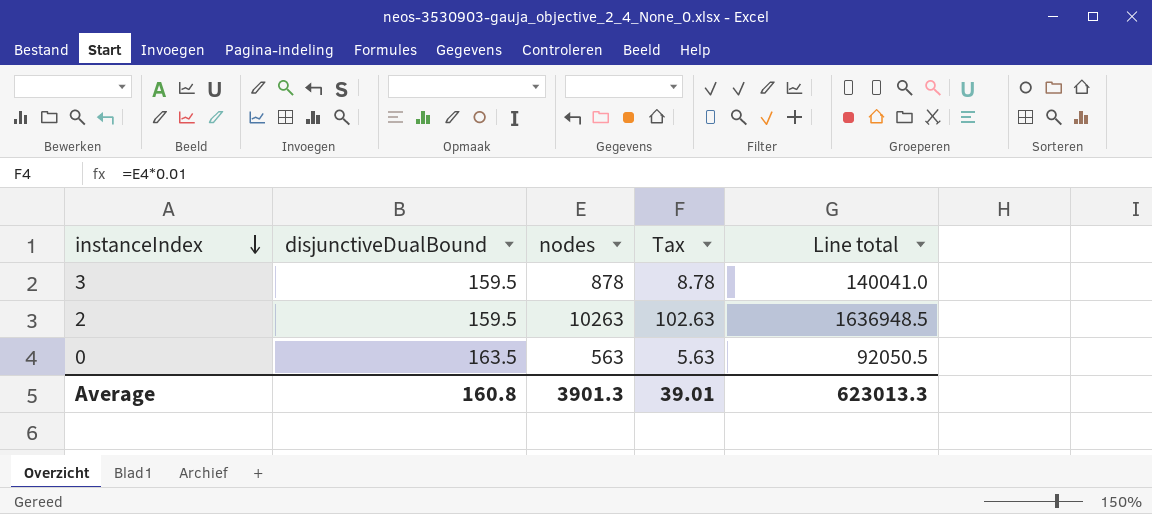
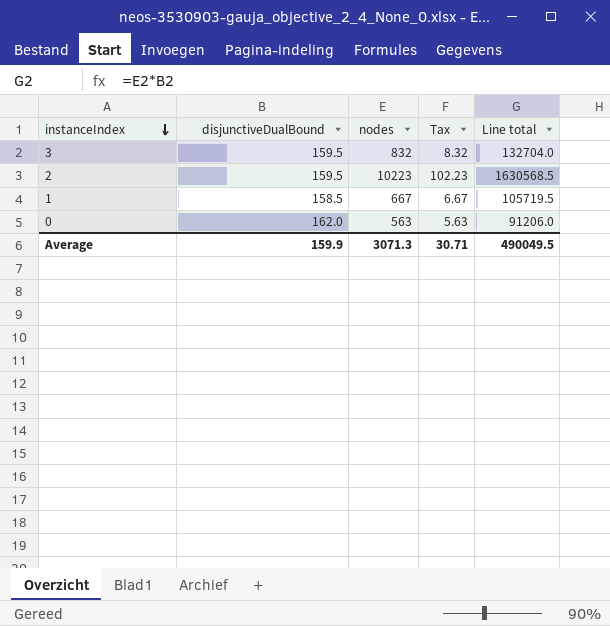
3 | nodes: 878 -> 832
3 | Tax: 8.78 -> 8.32
3 | Line total: 140041.0 -> 132704.0
2 | nodes: 10263 -> 10223
2 | Tax: 102.63 -> 102.23
2 | Line total: 1636948.5 -> 1630568.5
row 1: none -> 158.5 | 667 | 6.67 | 105719.5
0 | disjunctiveDualBound: 163.5 -> 162.0
0 | Line total: 92050.5 -> 91206.0
Average | disjunctiveDualBound: 160.8 -> 159.9
Average | nodes: 3901.3 -> 3071.3
Average | Tax: 39.01 -> 30.71
Average | Line total: 623013.3 -> 490049.5

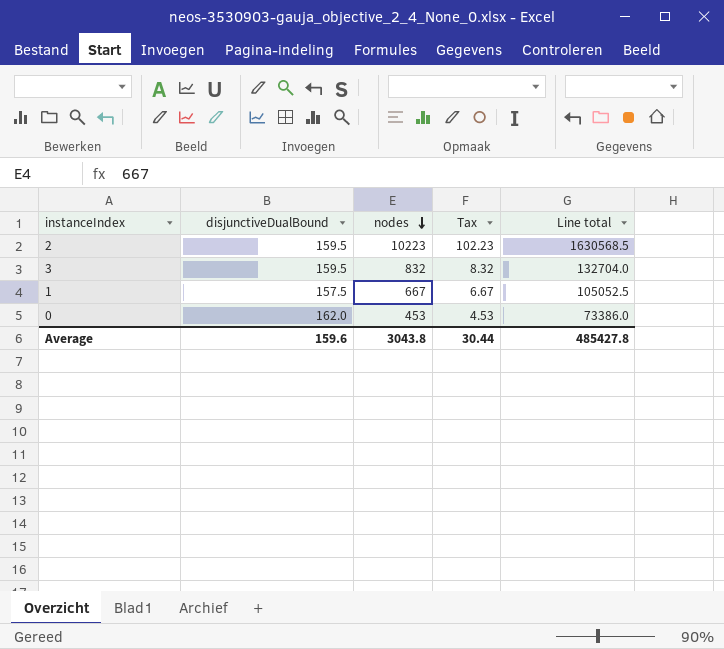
row order: instanceIndex descending -> nodes descending
1 | disjunctiveDualBound: 158.5 -> 157.5
1 | Line total: 105719.5 -> 105052.5
0 | nodes: 563 -> 453
0 | Tax: 5.63 -> 4.53
0 | Line total: 91206.0 -> 73386.0
Average | disjunctiveDualBound: 159.9 -> 159.6
Average | nodes: 3071.3 -> 3043.8
Average | Tax: 30.71 -> 30.44
Average | Line total: 490049.5 -> 485427.8

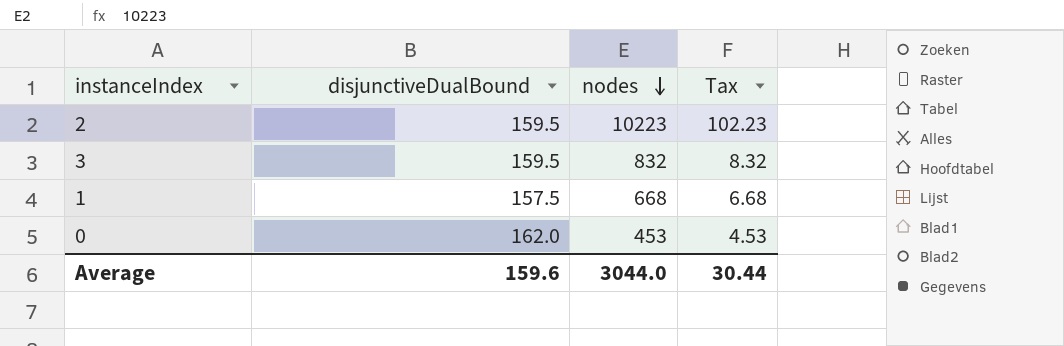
column Line total | formula: [disjunctiveDualBound] * [nodes] -> none
1 | nodes: 667 -> 668
1 | Tax: 6.67 -> 6.68
Average | nodes: 3043.8 -> 3044.0

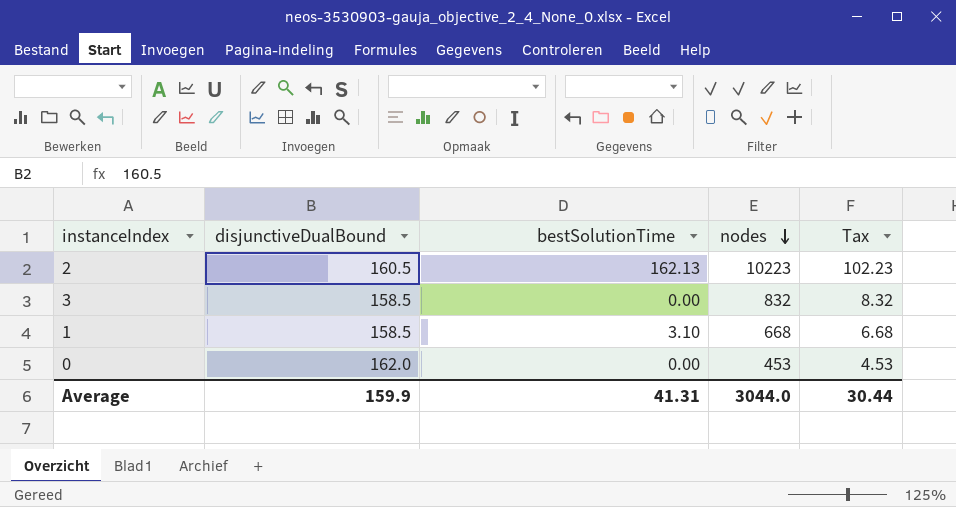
column bestSolutionTime | position: none -> 3
2 | disjunctiveDualBound: 159.5 -> 160.5
3 | disjunctiveDualBound: 159.5 -> 158.5
1 | disjunctiveDualBound: 157.5 -> 158.5
Average | disjunctiveDualBound: 159.6 -> 159.9

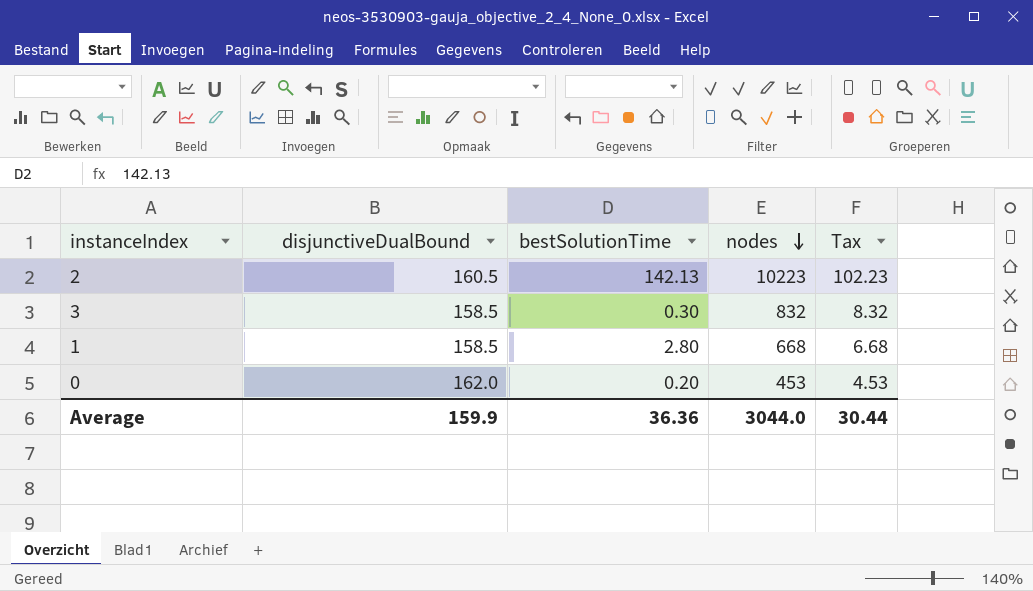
2 | bestSolutionTime: 162.13 -> 142.13
3 | bestSolutionTime: 0.00 -> 0.30
1 | bestSolutionTime: 3.10 -> 2.80
0 | bestSolutionTime: 0.00 -> 0.20
Average | bestSolutionTime: 41.31 -> 36.36

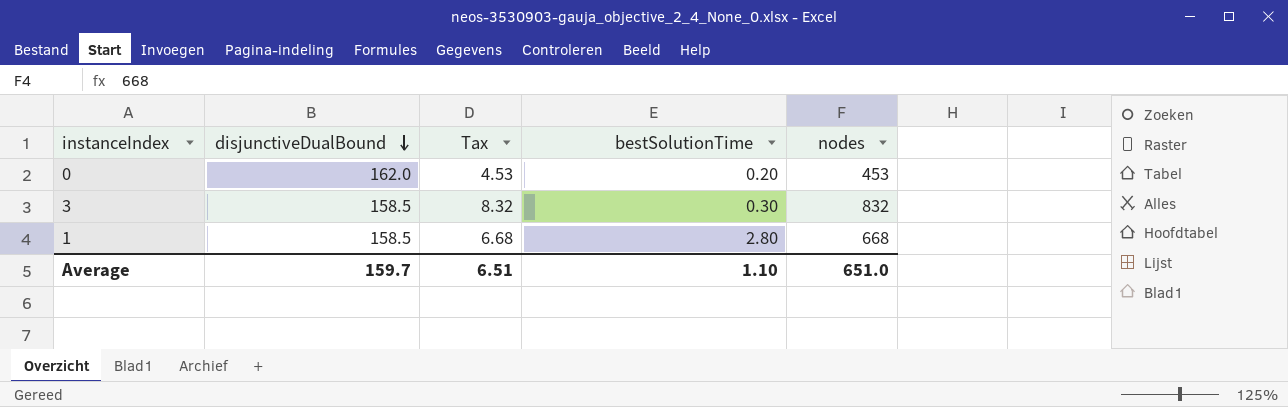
row order: nodes descending -> disjunctiveDualBound descending
column Tax | position: 5 -> 3
row 2: 160.5 | 142.13 | 10223 | 102.23 -> none
Average | disjunctiveDualBound: 159.9 -> 159.7
Average | Tax: 30.44 -> 6.51
Average | bestSolutionTime: 36.36 -> 1.10
Average | nodes: 3044.0 -> 651.0

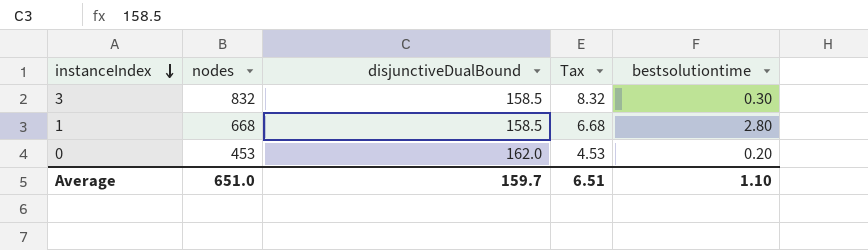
row order: disjunctiveDualBound descending -> instanceIndex descending
column nodes | position: 5 -> 2
column name: bestSolutionTime -> bestsolutiontime

